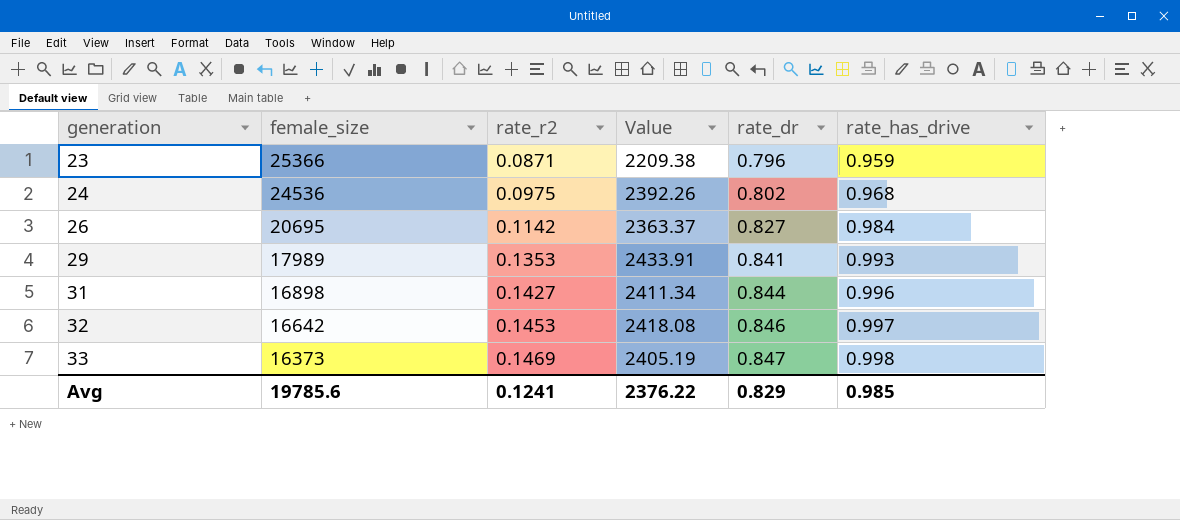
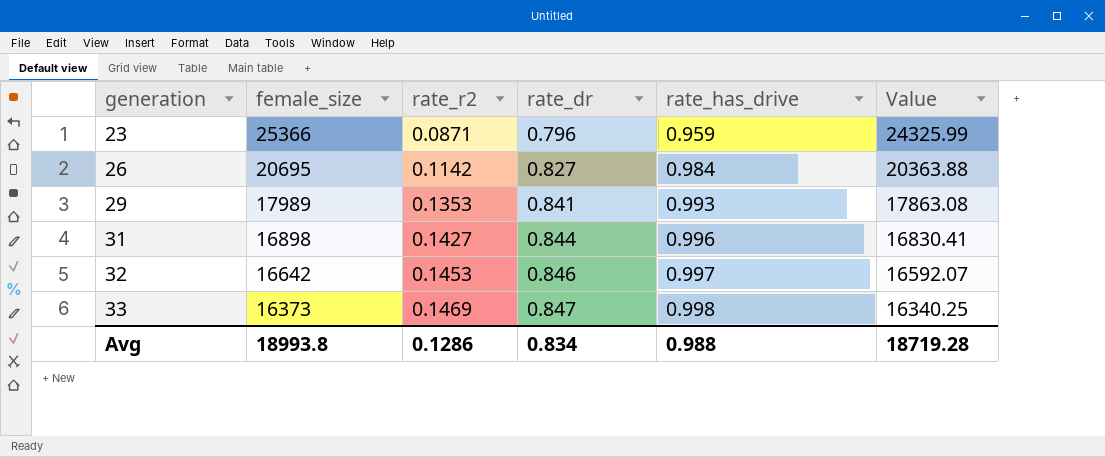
column Value | formula: [female_size] * [rate_r2] -> [female_size] * [rate_has_drive]
column Value | position: 4 -> 6
row 24: 24536 | 0.0975 | 2392.26 | 0.802 | 0.968 -> none
Avg | female_size: 19785.6 -> 18993.8
Avg | rate_r2: 0.1241 -> 0.1286
Avg | rate_dr: 0.829 -> 0.834
Avg | rate_has_drive: 0.985 -> 0.988
Avg | Value: 2376.22 -> 18719.28

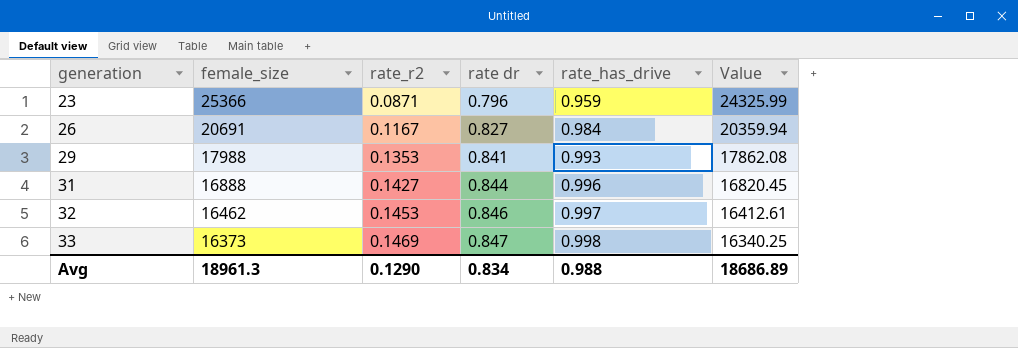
column name: rate_dr -> rate dr
26 | female_size: 20695 -> 20691
26 | rate_r2: 0.1142 -> 0.1167
26 | Value: 20363.88 -> 20359.94
29 | female_size: 17989 -> 17988
29 | Value: 17863.08 -> 17862.08
31 | female_size: 16898 -> 16888
31 | Value: 16830.41 -> 16820.45
32 | female_size: 16642 -> 16462
32 | Value: 16592.07 -> 16412.61
Avg | female_size: 18993.8 -> 18961.3
Avg | rate_r2: 0.1286 -> 0.1290
Avg | Value: 18719.28 -> 18686.89

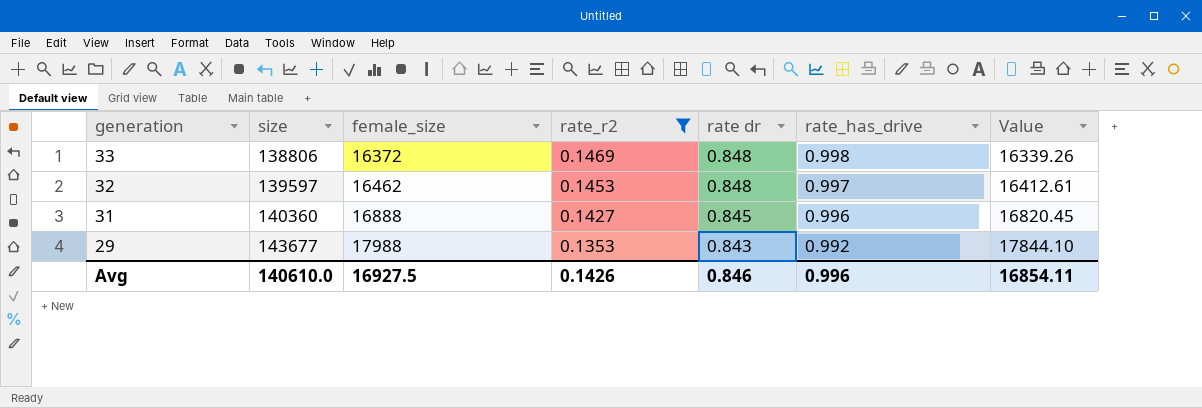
filter: none -> rate_r2 >= 0.1353
row order: generation ascending -> generation descending
column size | position: none -> 2
33 | female_size: 16373 -> 16372
33 | rate dr: 0.847 -> 0.848
33 | Value: 16340.25 -> 16339.26
32 | rate dr: 0.846 -> 0.848
31 | rate dr: 0.844 -> 0.845
29 | rate dr: 0.841 -> 0.843
29 | rate_has_drive: 0.993 -> 0.992
29 | Value: 17862.08 -> 17844.10
Avg | female_size: 18961.3 -> 16927.5
Avg | rate_r2: 0.1290 -> 0.1426
Avg | rate dr: 0.834 -> 0.846
Avg | rate_has_drive: 0.988 -> 0.996
Avg | Value: 18686.89 -> 16854.11

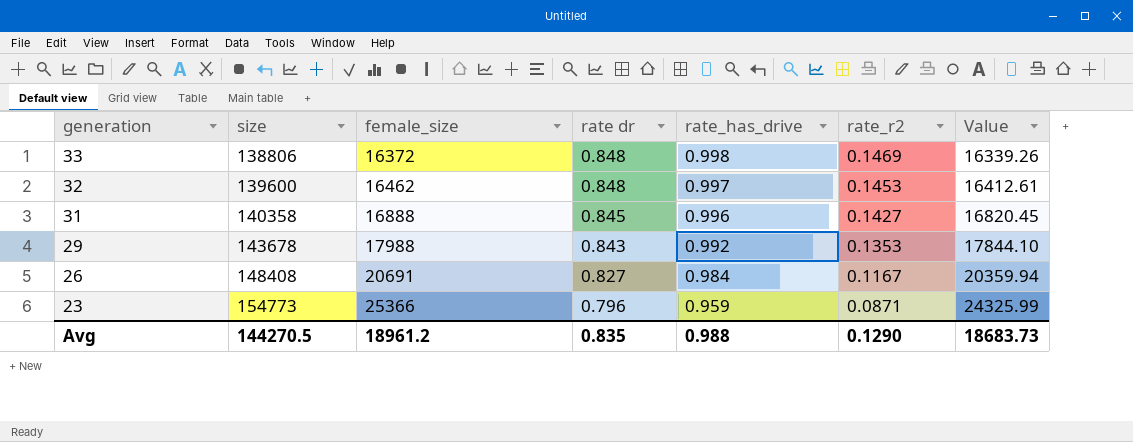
filter: rate_r2 >= 0.1353 -> none
column rate_r2 | position: 4 -> 6
32 | size: 139597 -> 139600
31 | size: 140360 -> 140358
29 | size: 143677 -> 143678
Avg | size: 140610.0 -> 144270.5
Avg | female_size: 16927.5 -> 18961.2
Avg | rate dr: 0.846 -> 0.835
Avg | rate_has_drive: 0.996 -> 0.988
Avg | rate_r2: 0.1426 -> 0.1290
Avg | Value: 16854.11 -> 18683.73

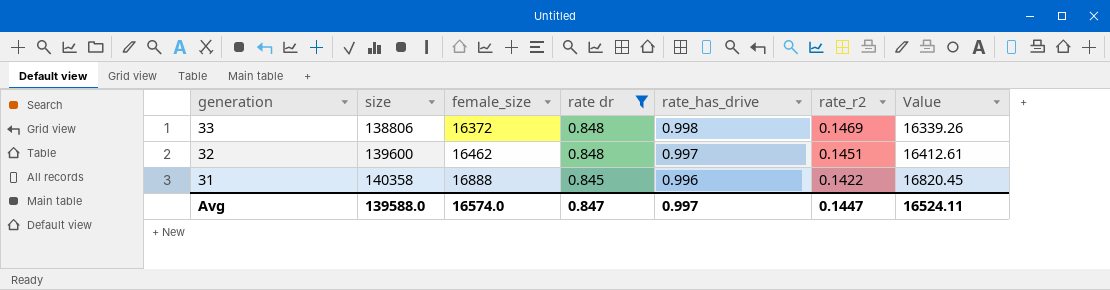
filter: none -> rate dr >= 0.845
32 | rate_r2: 0.1453 -> 0.1451
31 | rate_r2: 0.1427 -> 0.1422
Avg | size: 144270.5 -> 139588.0
Avg | female_size: 18961.2 -> 16574.0
Avg | rate dr: 0.835 -> 0.847
Avg | rate_has_drive: 0.988 -> 0.997
Avg | rate_r2: 0.1290 -> 0.1447
Avg | Value: 18683.73 -> 16524.11

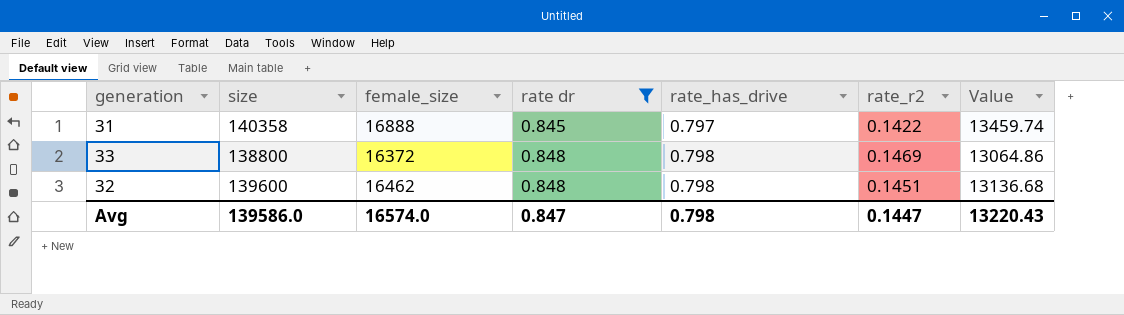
row order: generation descending -> rate dr ascending
31 | rate_has_drive: 0.996 -> 0.797
31 | Value: 16820.45 -> 13459.74
33 | size: 138806 -> 138800
33 | rate_has_drive: 0.998 -> 0.798
33 | Value: 16339.26 -> 13064.86
32 | rate_has_drive: 0.997 -> 0.798
32 | Value: 16412.61 -> 13136.68
Avg | size: 139588.0 -> 139586.0
Avg | rate_has_drive: 0.997 -> 0.798
Avg | Value: 16524.11 -> 13220.43

